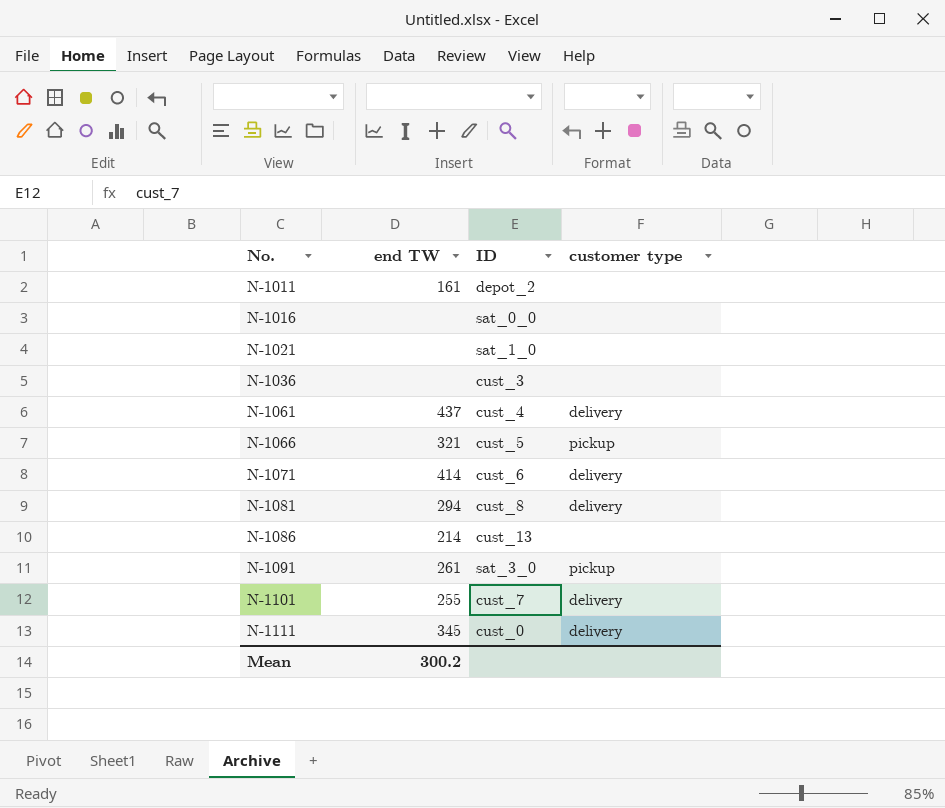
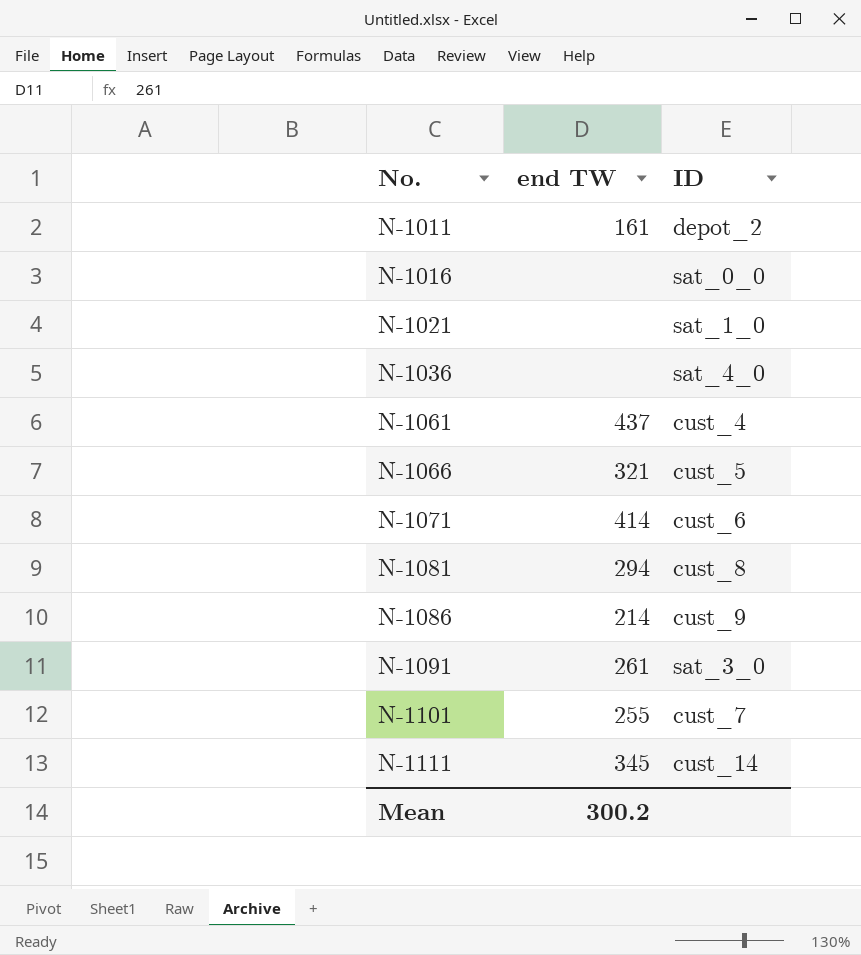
column customer type | position: 4 -> none
N-1036 | ID: cust_3 -> sat_4_0
N-1086 | ID: cust_13 -> cust_9
N-1111 | ID: cust_0 -> cust_14

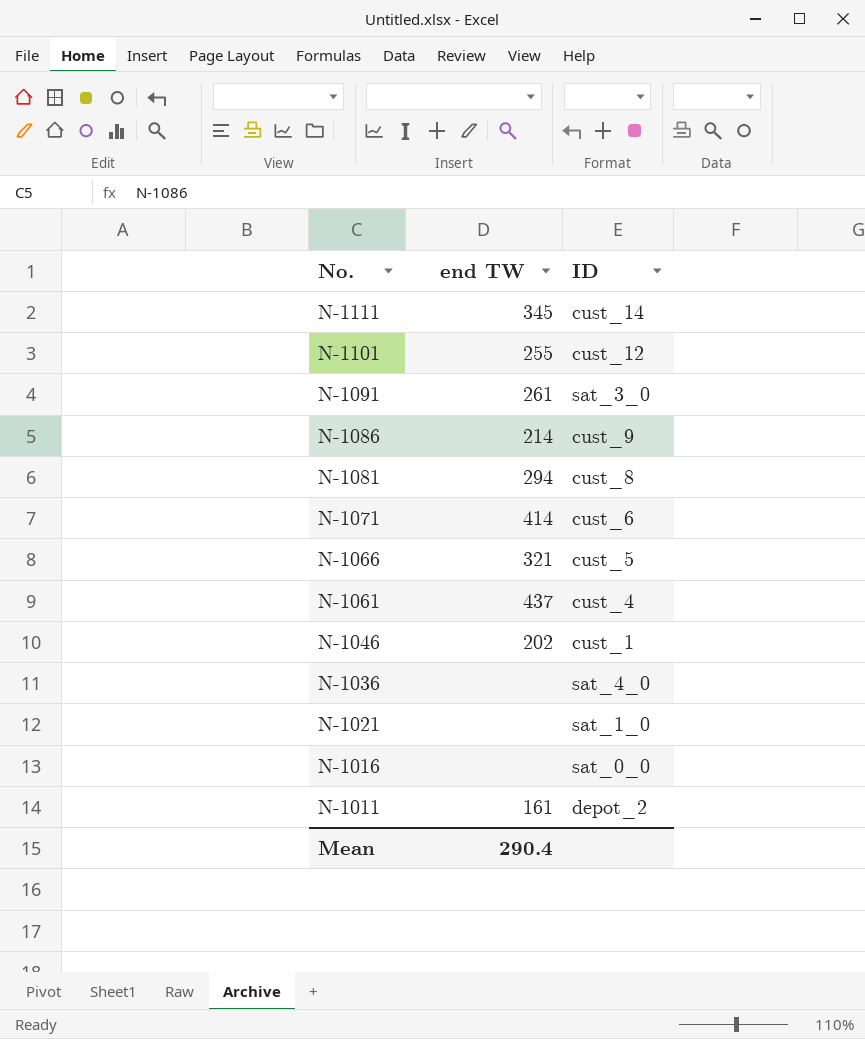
row order: No. ascending -> No. descending
N-1101 | ID: cust_7 -> cust_12
row N-1046: none -> 202 | cust_1
Mean | end TW: 300.2 -> 290.4

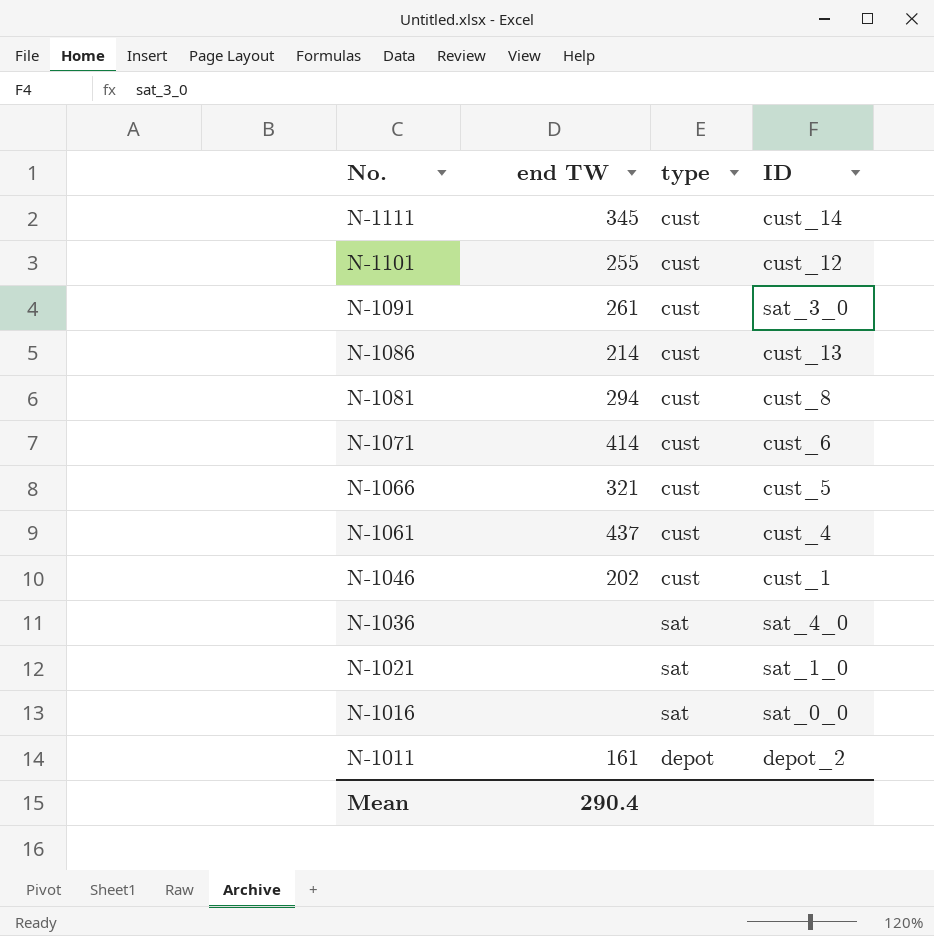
column type | position: none -> 3
N-1086 | ID: cust_9 -> cust_13

